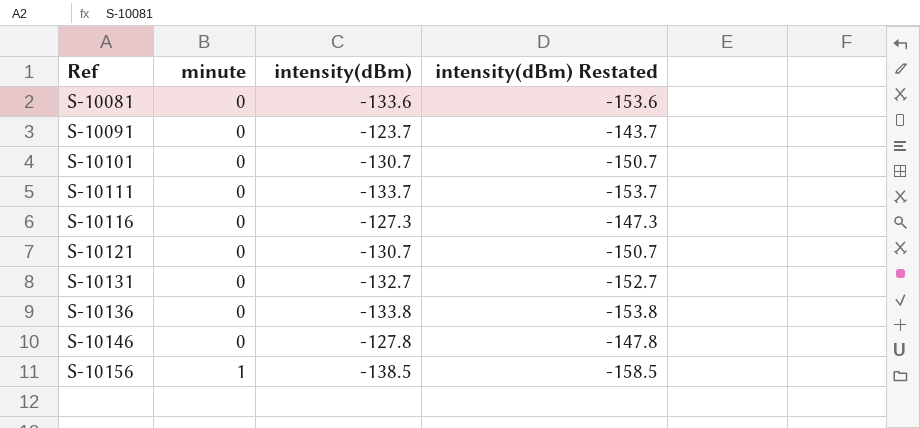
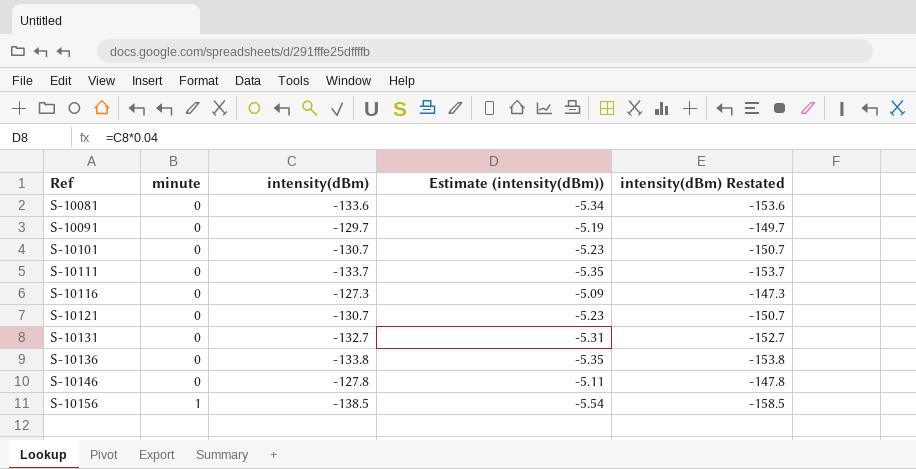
column Estimate (intensity(dBm)) | formula: none -> [intensity(dBm)] * 0.04
S-10091 | intensity(dBm): -123.7 -> -129.7
S-10091 | intensity(dBm) Restated: -143.7 -> -149.7

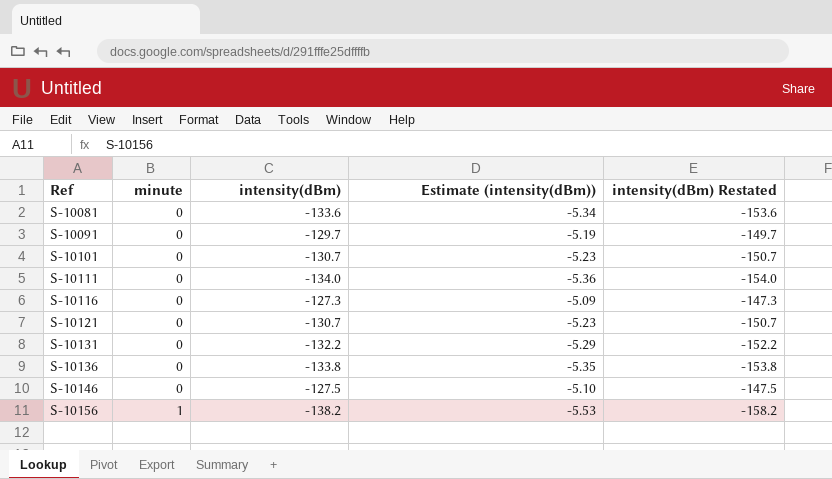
S-10111 | intensity(dBm): -133.7 -> -134.0
S-10111 | Estimate (intensity(dBm)): -5.35 -> -5.36
S-10111 | intensity(dBm) Restated: -153.7 -> -154.0
S-10131 | intensity(dBm): -132.7 -> -132.2
S-10131 | Estimate (intensity(dBm)): -5.31 -> -5.29
S-10131 | intensity(dBm) Restated: -152.7 -> -152.2
S-10146 | intensity(dBm): -127.8 -> -127.5
S-10146 | Estimate (intensity(dBm)): -5.11 -> -5.10
S-10146 | intensity(dBm) Restated: -147.8 -> -147.5
S-10156 | intensity(dBm): -138.5 -> -138.2
S-10156 | Estimate (intensity(dBm)): -5.54 -> -5.53
S-10156 | intensity(dBm) Restated: -158.5 -> -158.2

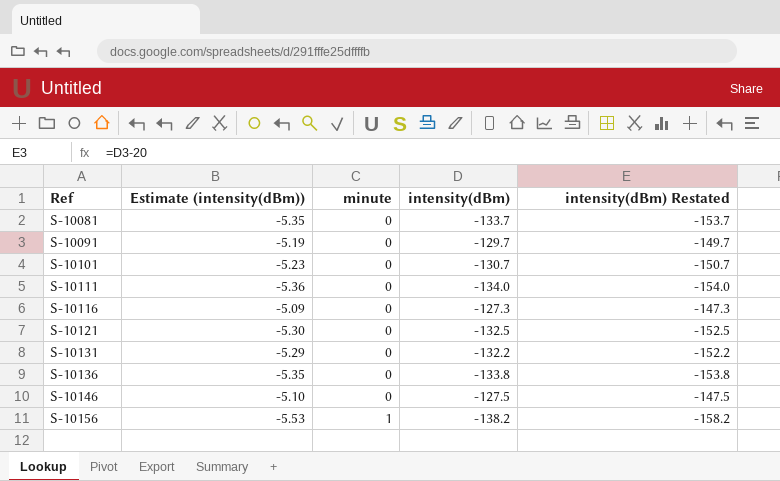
column Estimate (intensity(dBm)) | position: 4 -> 2
S-10081 | Estimate (intensity(dBm)): -5.34 -> -5.35
S-10081 | intensity(dBm): -133.6 -> -133.7
S-10081 | intensity(dBm) Restated: -153.6 -> -153.7
S-10121 | Estimate (intensity(dBm)): -5.23 -> -5.30
S-10121 | intensity(dBm): -130.7 -> -132.5
S-10121 | intensity(dBm) Restated: -150.7 -> -152.5

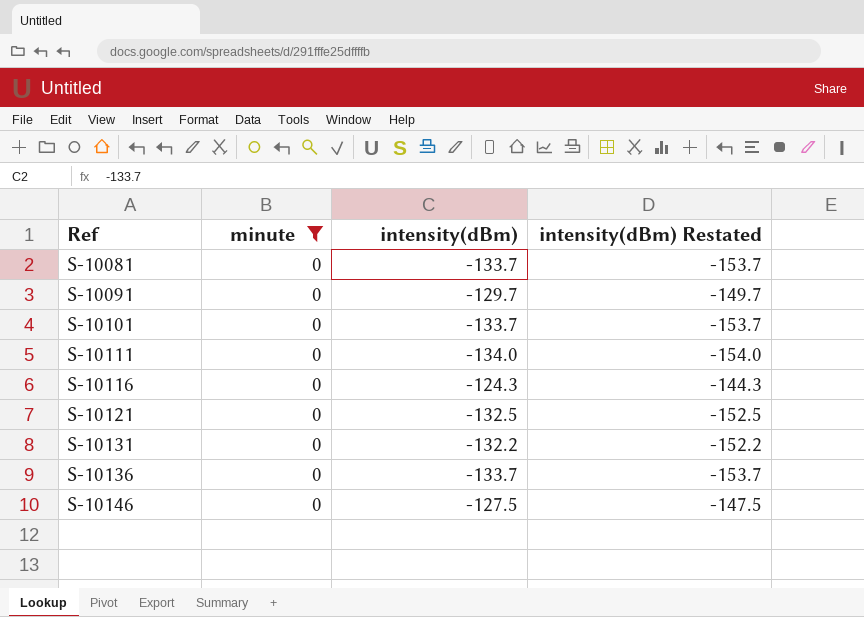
filter: none -> minute = 0
column Estimate (intensity(dBm)) | formula: [intensity(dBm)] * 0.04 -> none
S-10101 | intensity(dBm): -130.7 -> -133.7
S-10101 | intensity(dBm) Restated: -150.7 -> -153.7
S-10116 | intensity(dBm): -127.3 -> -124.3
S-10116 | intensity(dBm) Restated: -147.3 -> -144.3
S-10136 | intensity(dBm): -133.8 -> -133.7
S-10136 | intensity(dBm) Restated: -153.8 -> -153.7

